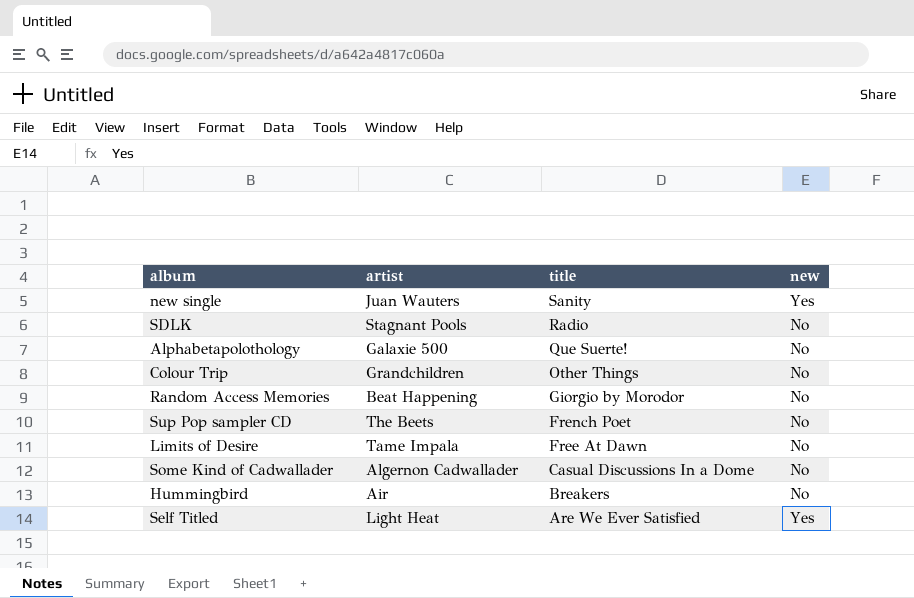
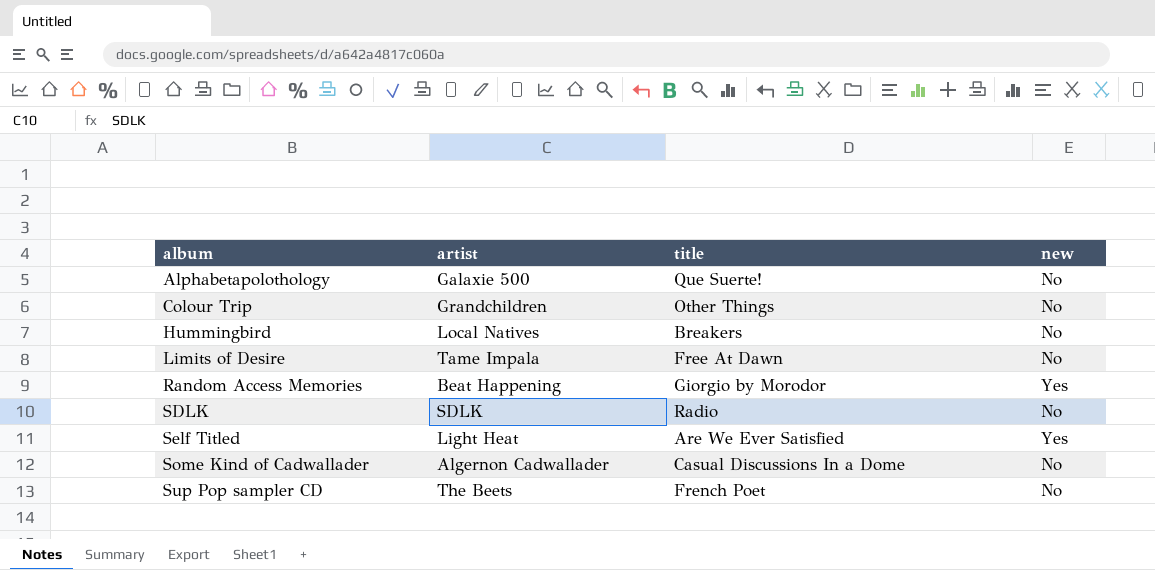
row order: title descending -> album ascending
row new single: Juan Wauters | Sanity | Yes -> none
Hummingbird | artist: Air -> Local Natives
Random Access Memories | new: No -> Yes
SDLK | artist: Stagnant Pools -> SDLK

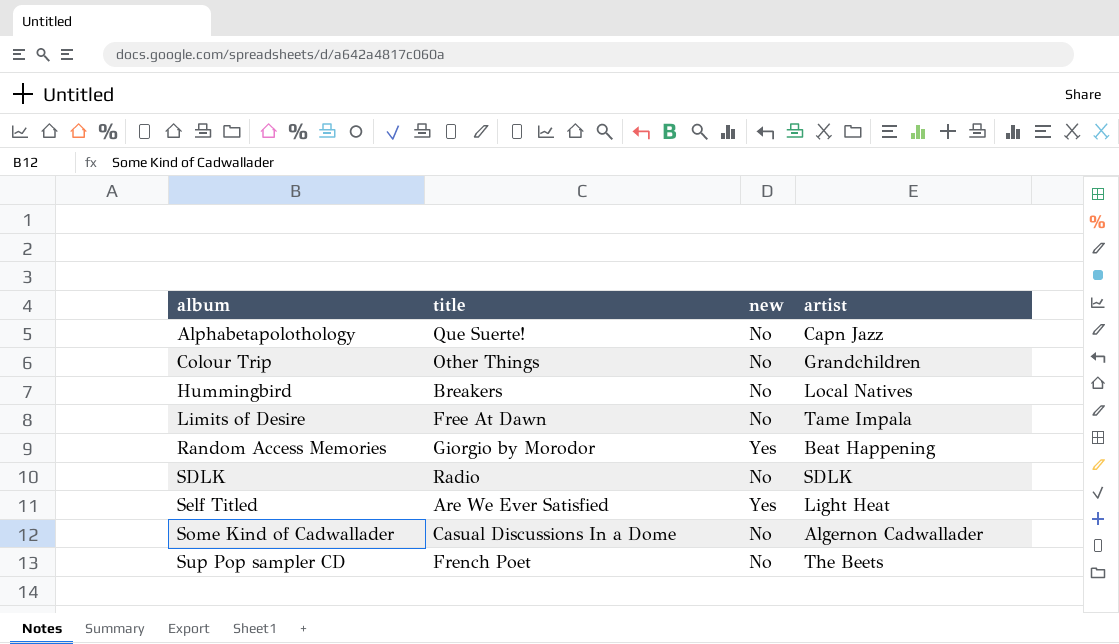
column artist | position: 2 -> 4
Alphabetapolothology | artist: Galaxie 500 -> Capn Jazz

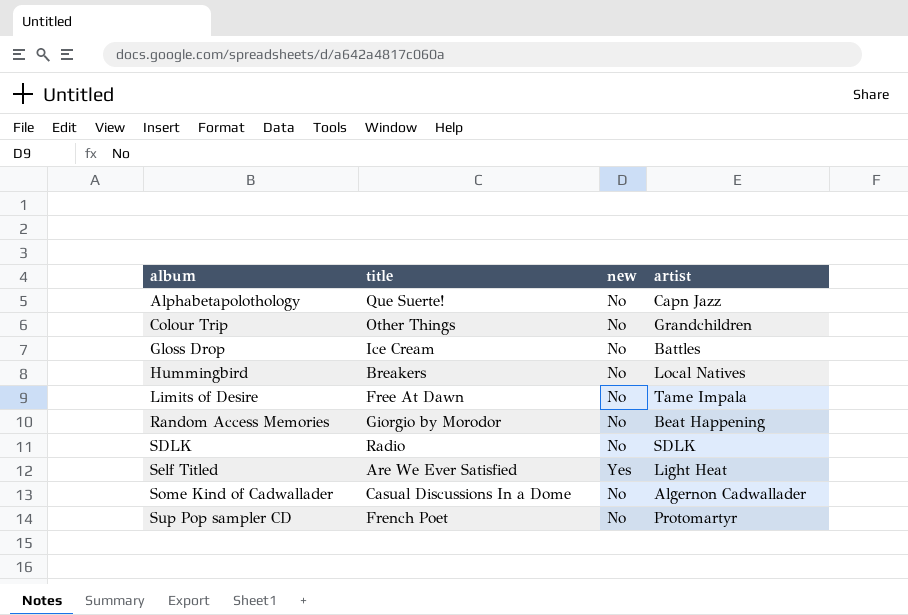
row Gloss Drop: none -> Ice Cream | No | Battles
Random Access Memories | new: Yes -> No
Sup Pop sampler CD | artist: The Beets -> Protomartyr

